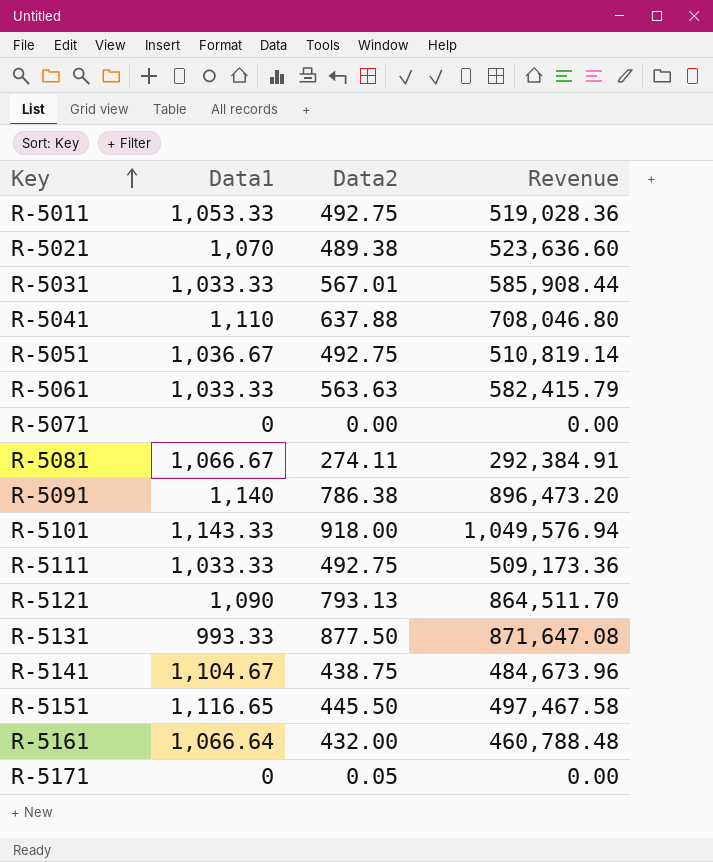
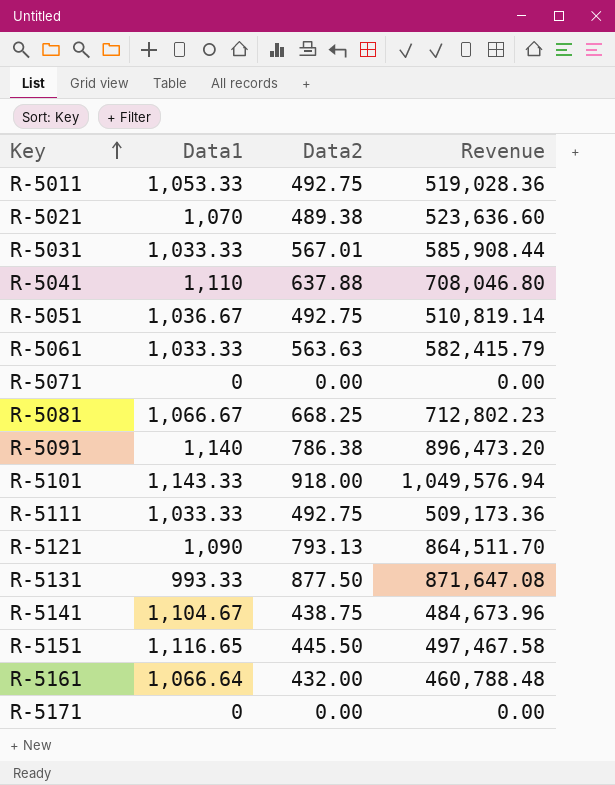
R-5081 | Data2: 274.11 -> 668.25
R-5081 | Revenue: 292,384.91 -> 712,802.23
R-5171 | Data2: 0.05 -> 0.00

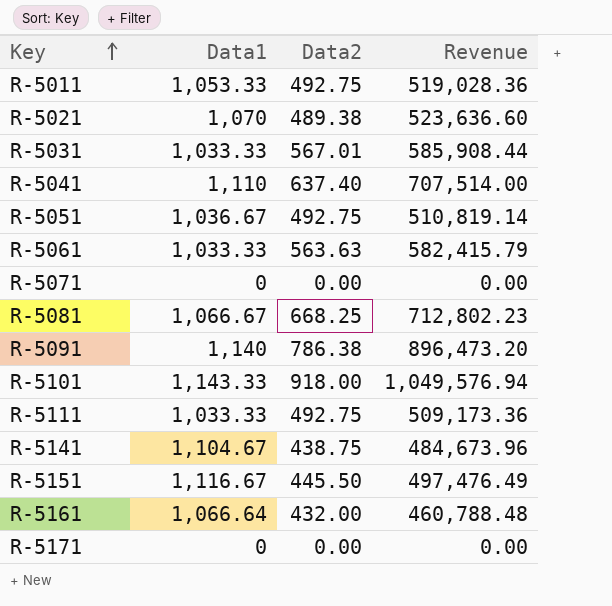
row R-5121: 1,090 | 793.13 | 864,511.70 -> none
row R-5131: 993.33 | 877.50 | 871,647.08 -> none
R-5041 | Data2: 637.88 -> 637.40
R-5041 | Revenue: 708,046.80 -> 707,514.00
R-5151 | Data1: 1,116.65 -> 1,116.67
R-5151 | Revenue: 497,467.58 -> 497,476.49

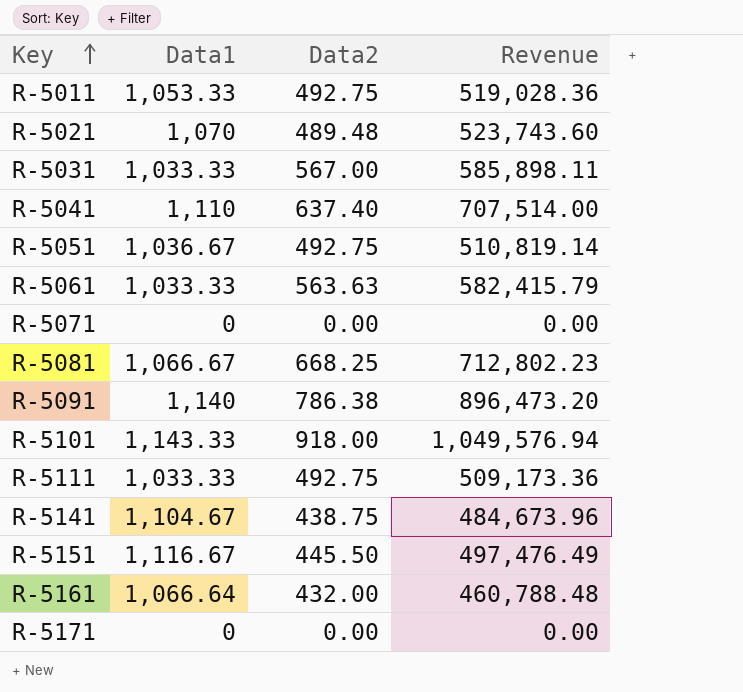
R-5021 | Data2: 489.38 -> 489.48
R-5021 | Revenue: 523,636.60 -> 523,743.60
R-5031 | Data2: 567.01 -> 567.00
R-5031 | Revenue: 585,908.44 -> 585,898.11

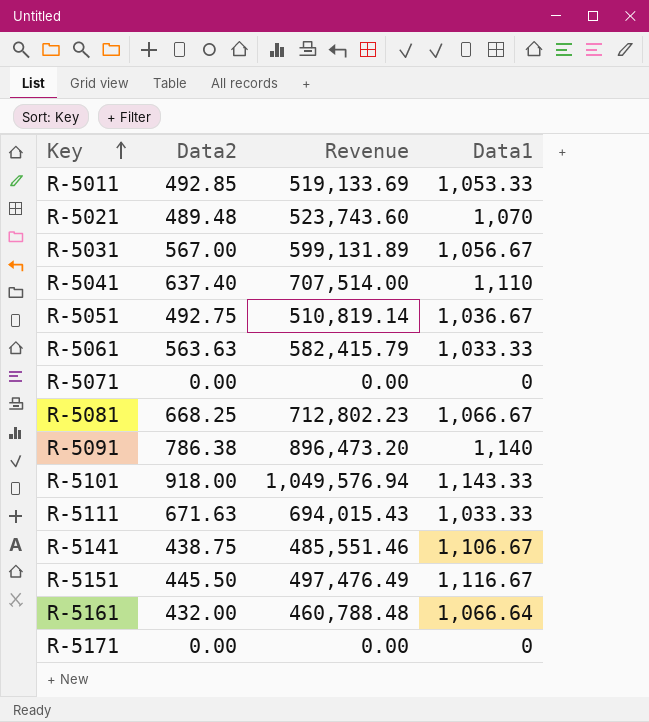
column Data1 | position: 2 -> 4
R-5011 | Data2: 492.75 -> 492.85
R-5011 | Revenue: 519,028.36 -> 519,133.69
R-5031 | Revenue: 585,898.11 -> 599,131.89
R-5031 | Data1: 1,033.33 -> 1,056.67
R-5111 | Data2: 492.75 -> 671.63
R-5111 | Revenue: 509,173.36 -> 694,015.43
R-5141 | Revenue: 484,673.96 -> 485,551.46
R-5141 | Data1: 1,104.67 -> 1,106.67

